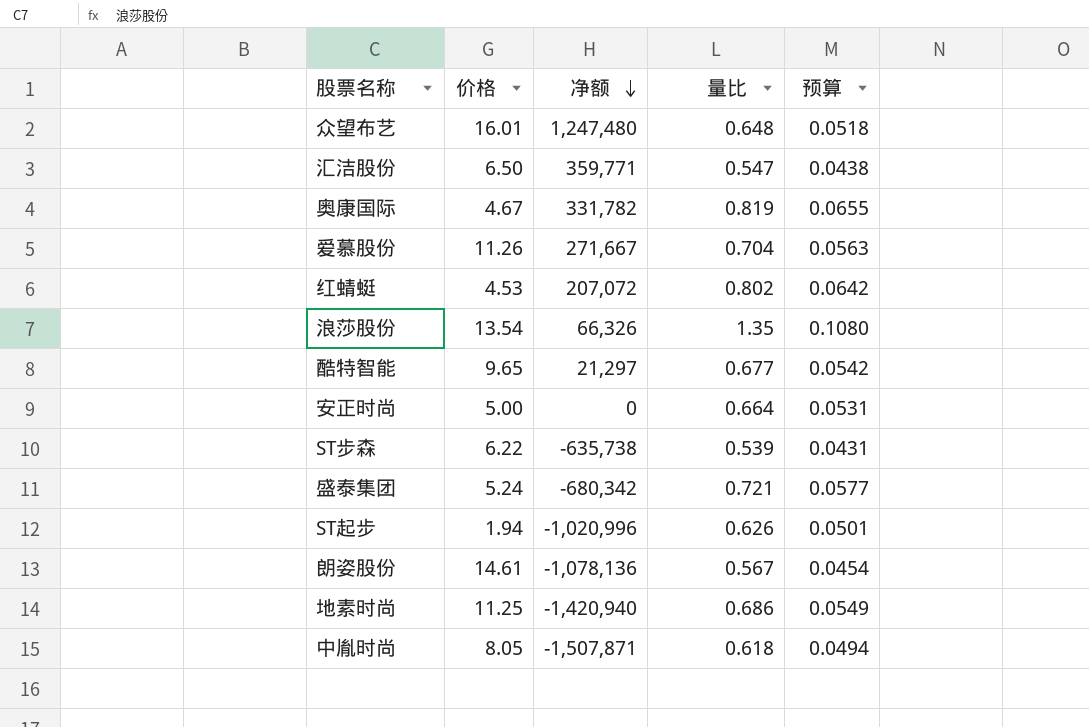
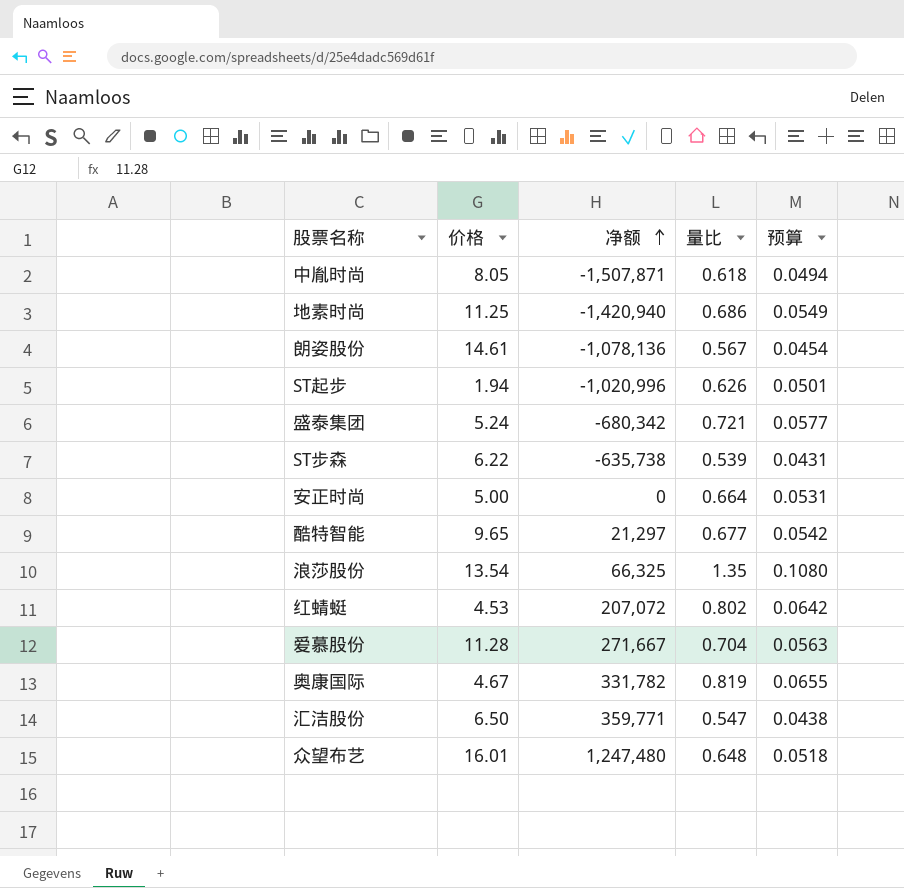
row order: 净额 descending -> 净额 ascending
浪莎股份 | 净额: 66,326 -> 66,325
爱慕股份 | 价格: 11.26 -> 11.28

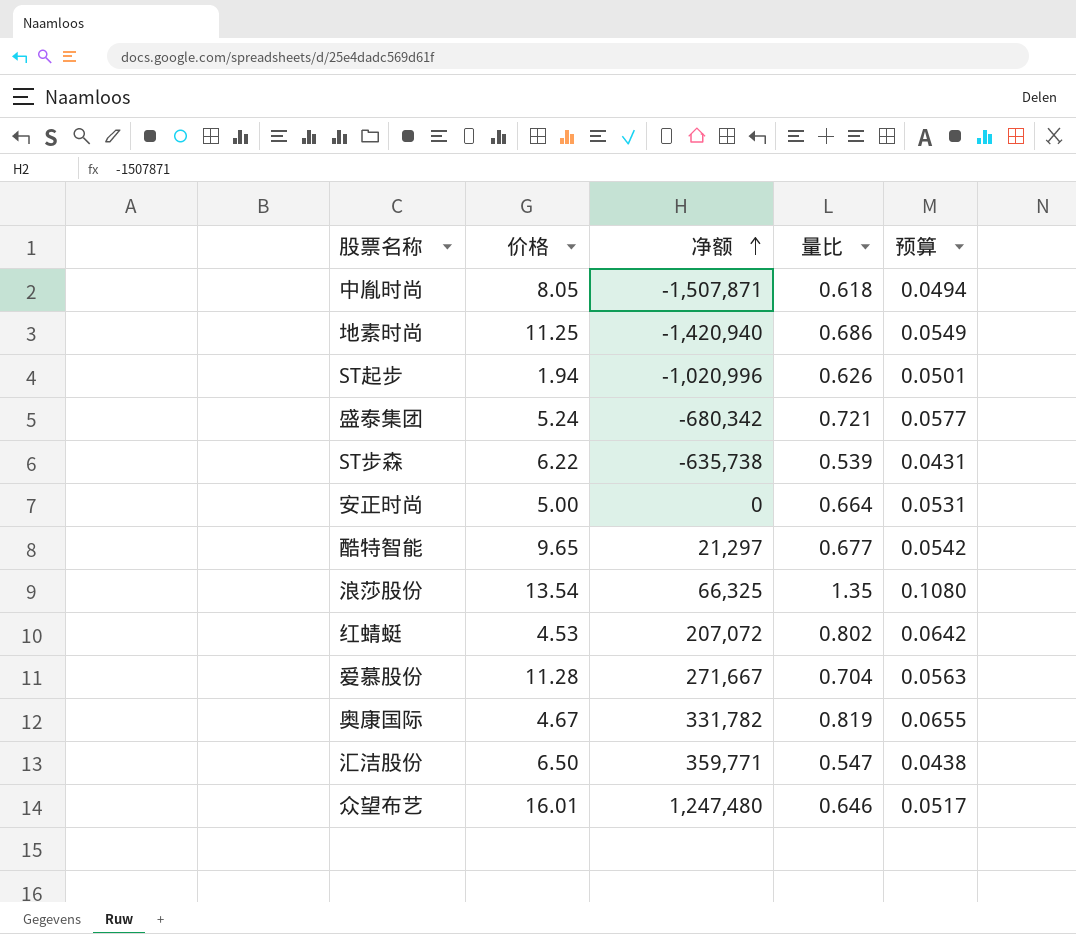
row 朗姿股份: 14.61 | -1,078,136 | 0.567 | 0.0454 -> none
众望布艺 | 量比: 0.648 -> 0.646
众望布艺 | 预算: 0.0518 -> 0.0517

